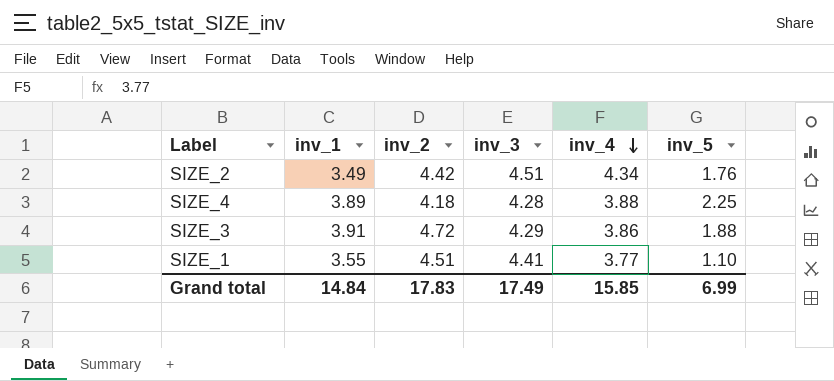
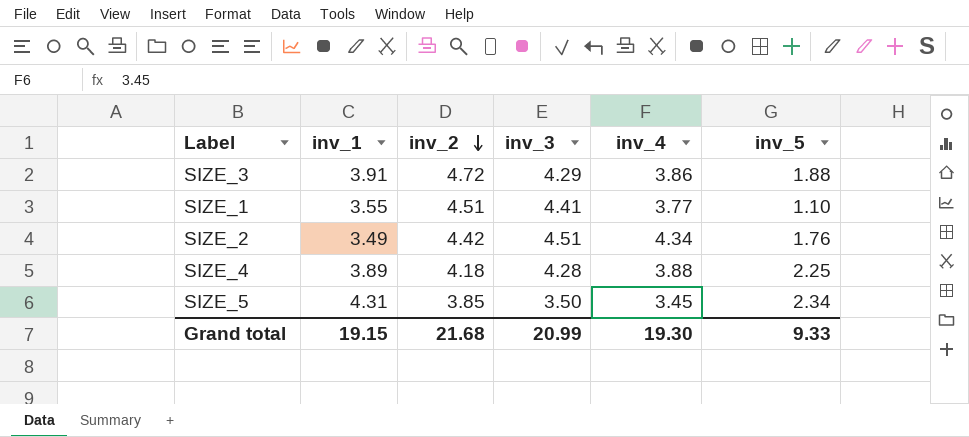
row order: inv_4 descending -> inv_2 descending
row SIZE_5: none -> 4.31 | 3.85 | 3.50 | 3.45 | 2.34
Grand total | inv_1: 14.84 -> 19.15
Grand total | inv_2: 17.83 -> 21.68
Grand total | inv_3: 17.49 -> 20.99
Grand total | inv_4: 15.85 -> 19.30
Grand total | inv_5: 6.99 -> 9.33

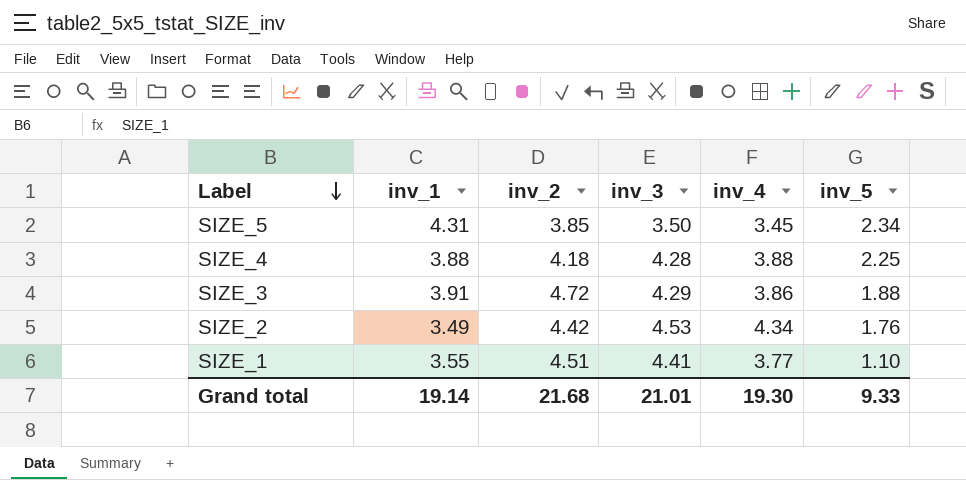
row order: inv_2 descending -> Label descending
SIZE_4 | inv_1: 3.89 -> 3.88
SIZE_2 | inv_3: 4.51 -> 4.53
Grand total | inv_1: 19.15 -> 19.14
Grand total | inv_3: 20.99 -> 21.01

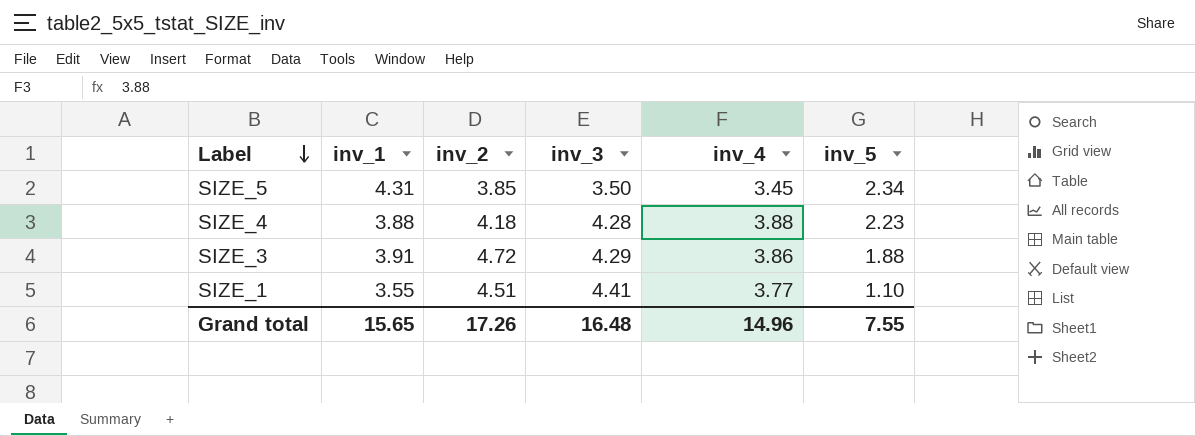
row SIZE_2: 3.49 | 4.42 | 4.53 | 4.34 | 1.76 -> none
SIZE_4 | inv_5: 2.25 -> 2.23
Grand total | inv_1: 19.14 -> 15.65
Grand total | inv_2: 21.68 -> 17.26
Grand total | inv_3: 21.01 -> 16.48
Grand total | inv_4: 19.30 -> 14.96
Grand total | inv_5: 9.33 -> 7.55

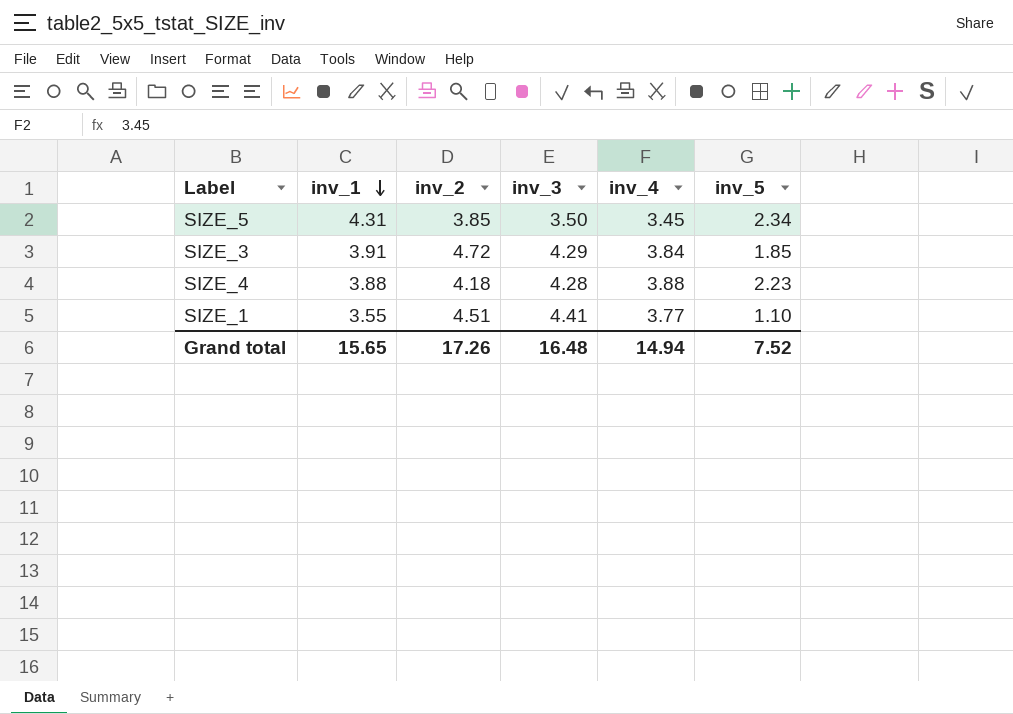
row order: Label descending -> inv_1 descending
SIZE_3 | inv_4: 3.86 -> 3.84
SIZE_3 | inv_5: 1.88 -> 1.85
Grand total | inv_4: 14.96 -> 14.94
Grand total | inv_5: 7.55 -> 7.52

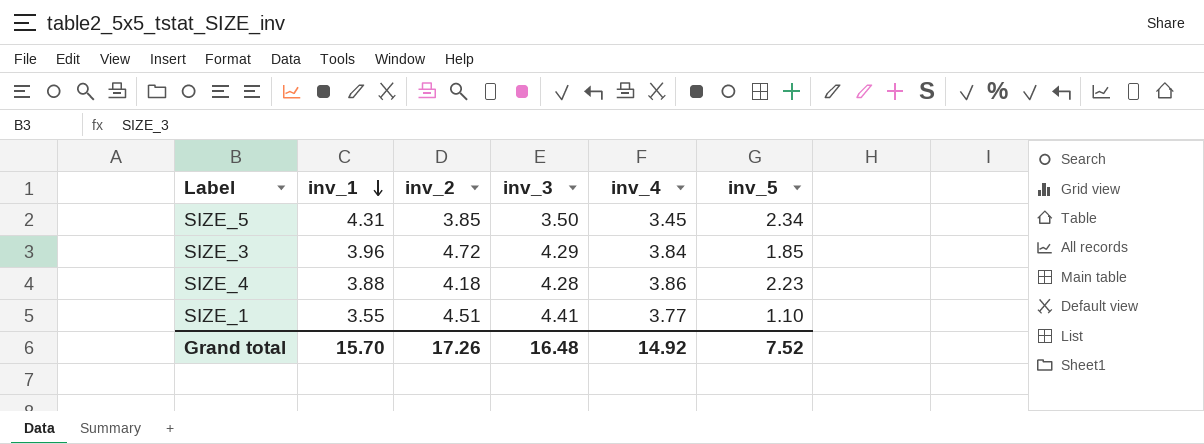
SIZE_3 | inv_1: 3.91 -> 3.96
SIZE_4 | inv_4: 3.88 -> 3.86
Grand total | inv_1: 15.65 -> 15.70
Grand total | inv_4: 14.94 -> 14.92

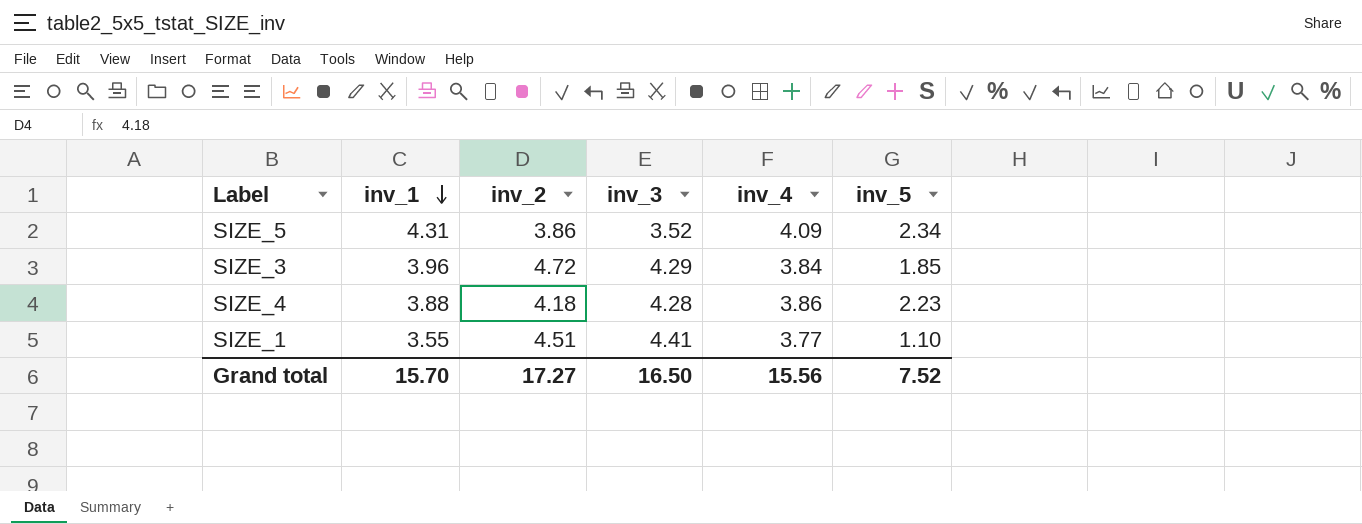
SIZE_5 | inv_2: 3.85 -> 3.86
SIZE_5 | inv_3: 3.50 -> 3.52
SIZE_5 | inv_4: 3.45 -> 4.09
Grand total | inv_2: 17.26 -> 17.27
Grand total | inv_3: 16.48 -> 16.50
Grand total | inv_4: 14.92 -> 15.56

